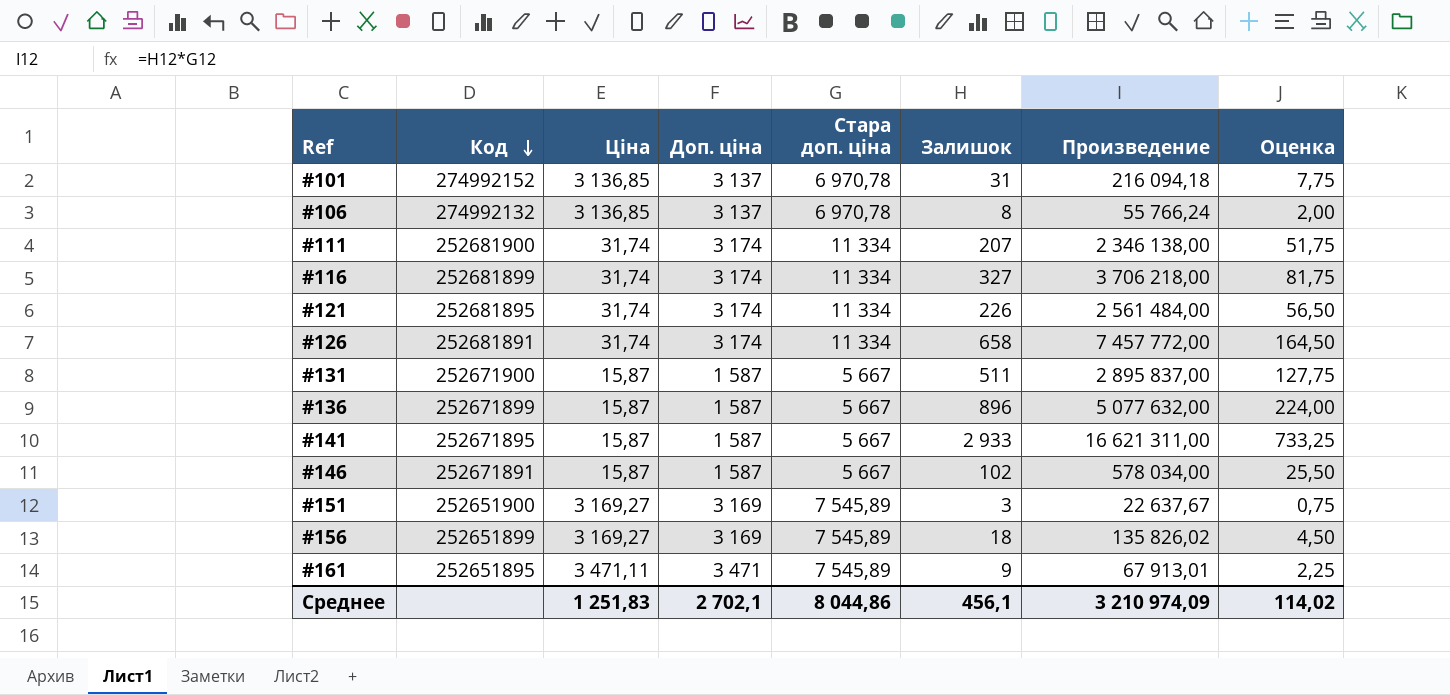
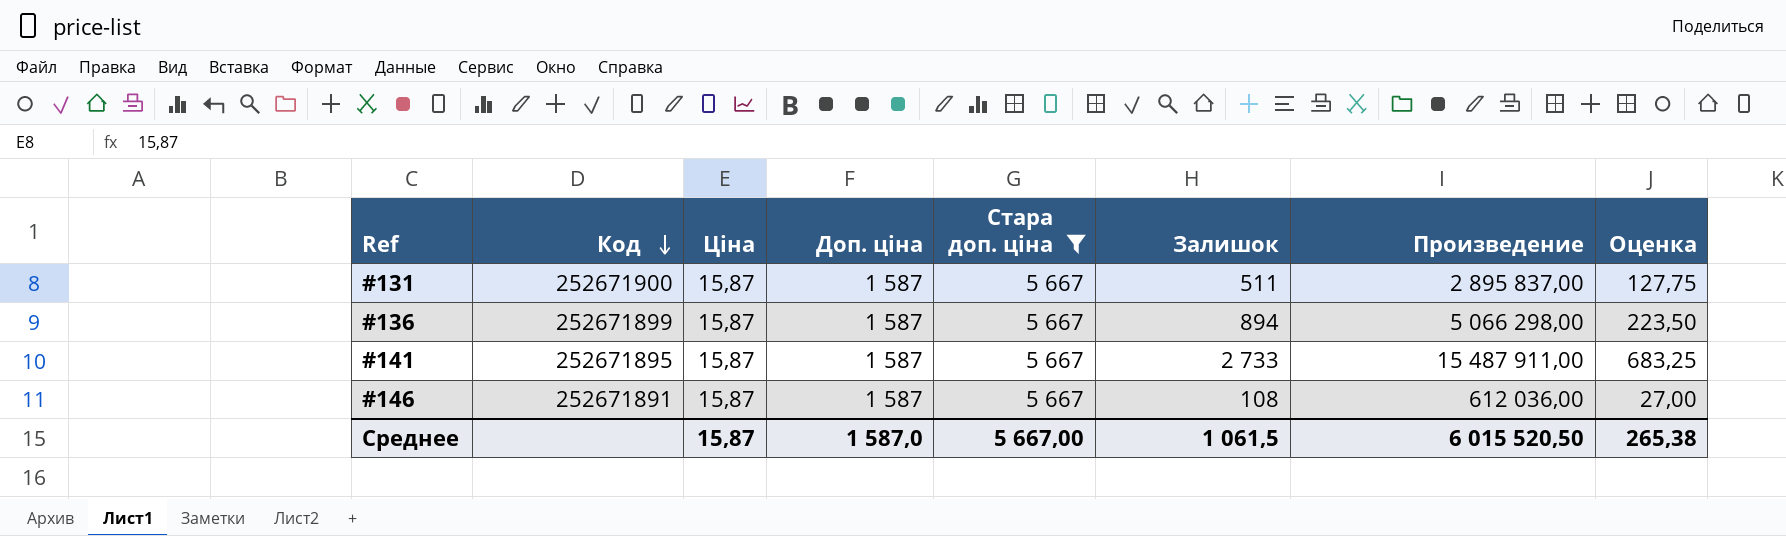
filter: none -> Стара доп. ціна = 5 667
#136 | Залишок: 896 -> 894
#136 | Произведение: 5 077 632,00 -> 5 066 298,00
#136 | Оценка: 224,00 -> 223,50
#141 | Залишок: 2 933 -> 2 733
#141 | Произведение: 16 621 311,00 -> 15 487 911,00
#141 | Оценка: 733,25 -> 683,25
#146 | Залишок: 102 -> 108
#146 | Произведение: 578 034,00 -> 612 036,00
#146 | Оценка: 25,50 -> 27,00
Среднее | Ціна: 1 251,83 -> 15,87
Среднее | Доп. ціна: 2 702,1 -> 1 587,0
Среднее | Стара доп. ціна: 8 044,86 -> 5 667,00
Среднее | Залишок: 456,1 -> 1 061,5
Среднее | Произведение: 3 210 974,09 -> 6 015 520,50
Среднее | Оценка: 114,02 -> 265,38

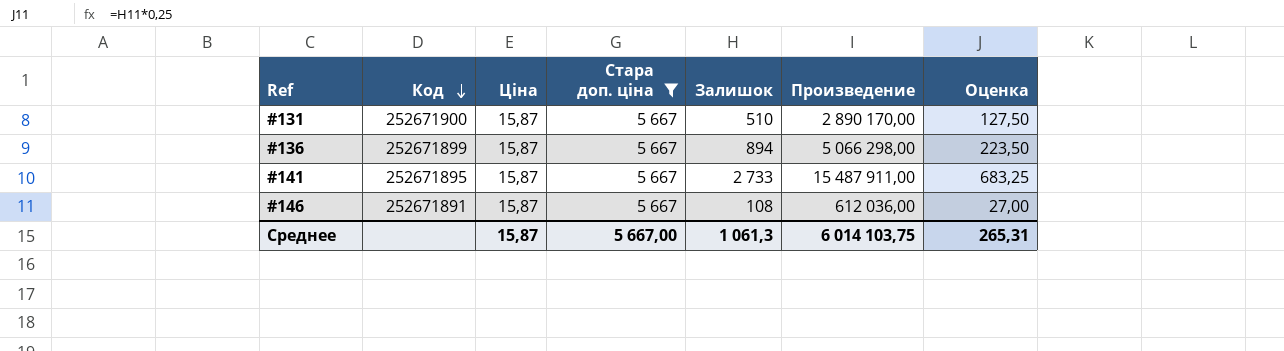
column Доп. ціна | position: 4 -> none
#131 | Залишок: 511 -> 510
#131 | Произведение: 2 895 837,00 -> 2 890 170,00
#131 | Оценка: 127,75 -> 127,50
Среднее | Залишок: 1 061,5 -> 1 061,3
Среднее | Произведение: 6 015 520,50 -> 6 014 103,75
Среднее | Оценка: 265,38 -> 265,31

